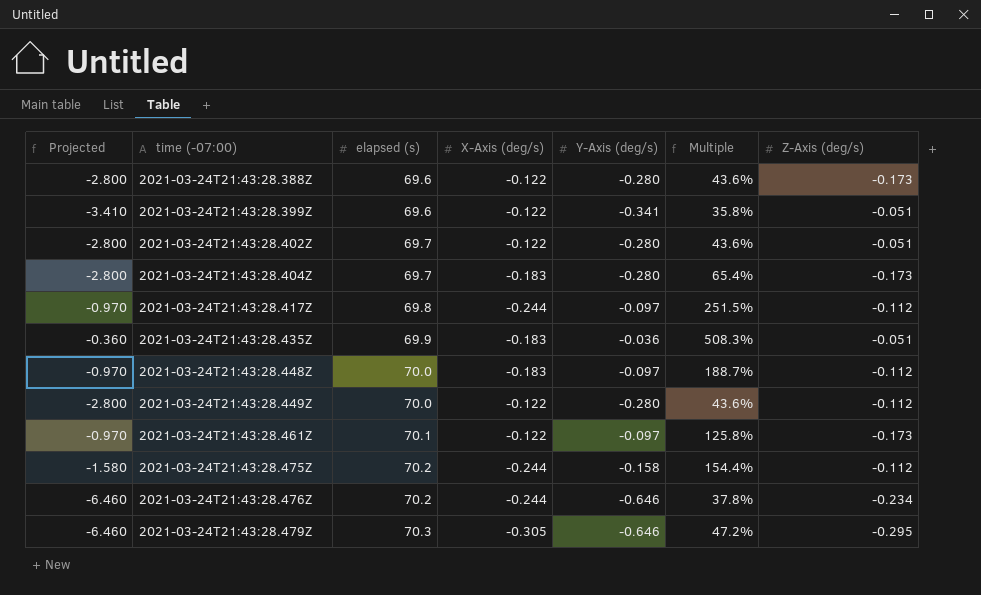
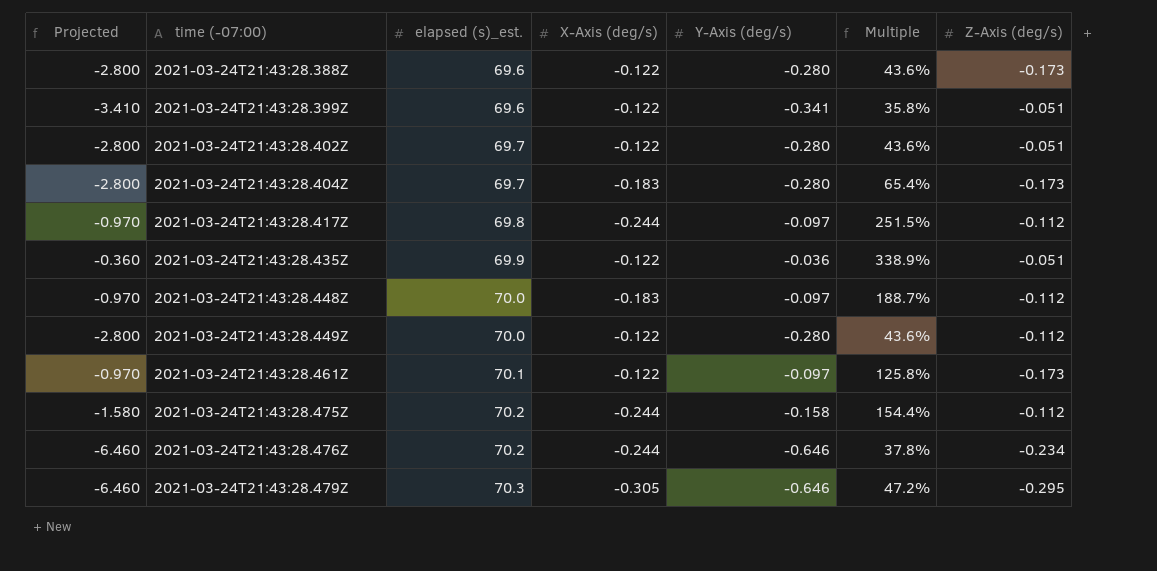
column name: elapsed (s) -> elapsed (s)_est.
2021-03-24T21:43:28.435Z | X-Axis (deg/s): -0.183 -> -0.122
2021-03-24T21:43:28.435Z | Multiple: 508.3% -> 338.9%

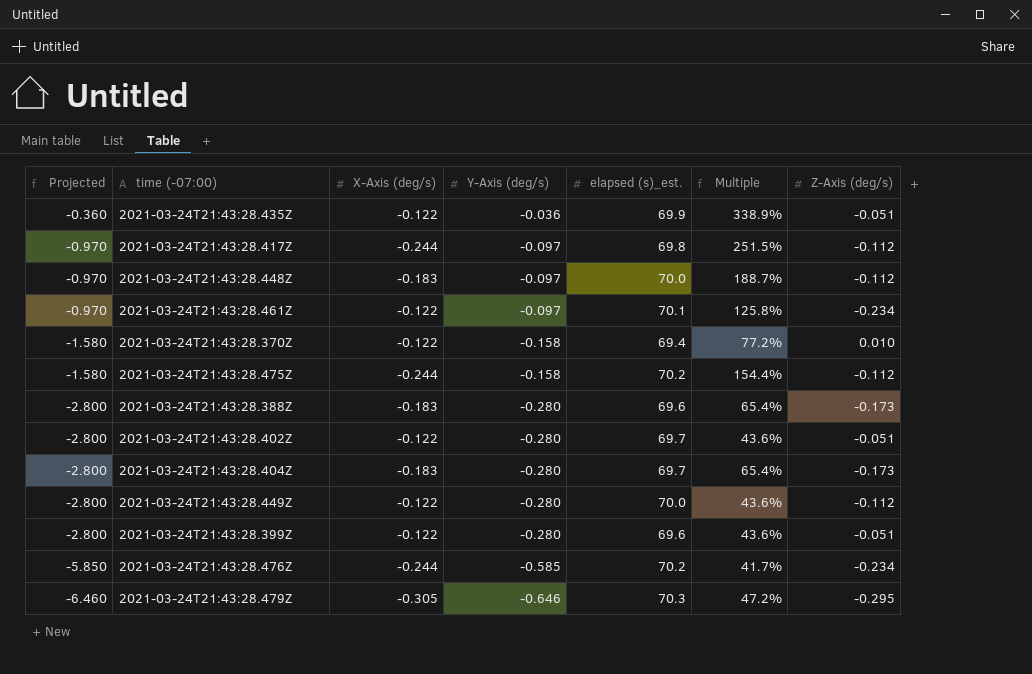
row order: time (-07:00) ascending -> Projected descending
column elapsed (s)_est. | position: 3 -> 5
2021-03-24T21:43:28.461Z | Z-Axis (deg/s): -0.173 -> -0.234
row 2021-03-24T21:43:28.370Z: none -> -1.580 | -0.122 | -0.158 | 69.4 | 77.2% | 0.010
2021-03-24T21:43:28.388Z | X-Axis (deg/s): -0.122 -> -0.183
2021-03-24T21:43:28.388Z | Multiple: 43.6% -> 65.4%
2021-03-24T21:43:28.399Z | Projected: -3.410 -> -2.800
2021-03-24T21:43:28.399Z | Y-Axis (deg/s): -0.341 -> -0.280
2021-03-24T21:43:28.399Z | Multiple: 35.8% -> 43.6%
2021-03-24T21:43:28.476Z | Projected: -6.460 -> -5.850
2021-03-24T21:43:28.476Z | Y-Axis (deg/s): -0.646 -> -0.585
2021-03-24T21:43:28.476Z | Multiple: 37.8% -> 41.7%

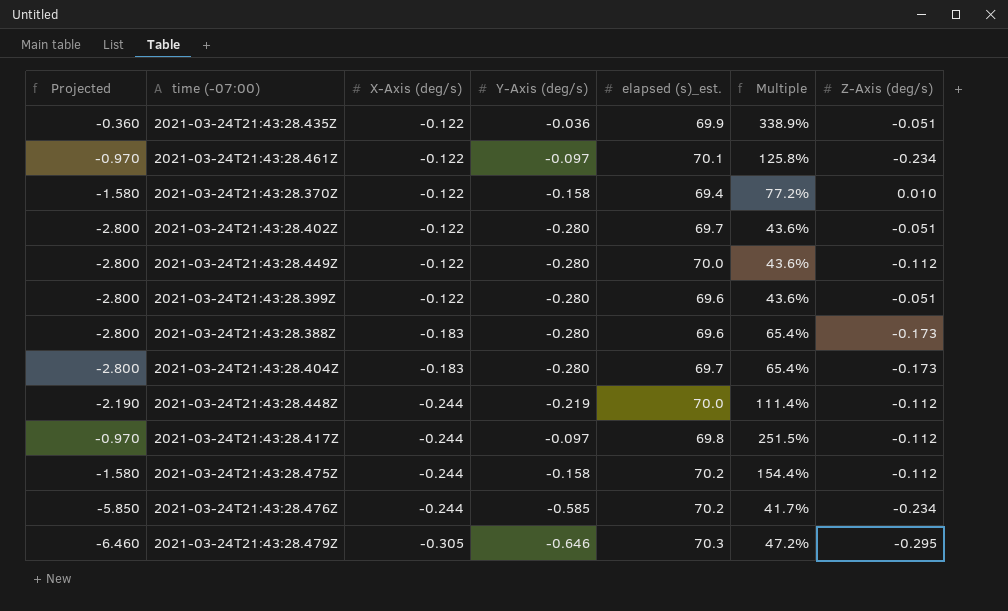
row order: Projected descending -> X-Axis (deg/s) descending
2021-03-24T21:43:28.448Z | Projected: -0.970 -> -2.190
2021-03-24T21:43:28.448Z | X-Axis (deg/s): -0.183 -> -0.244
2021-03-24T21:43:28.448Z | Y-Axis (deg/s): -0.097 -> -0.219
2021-03-24T21:43:28.448Z | Multiple: 188.7% -> 111.4%

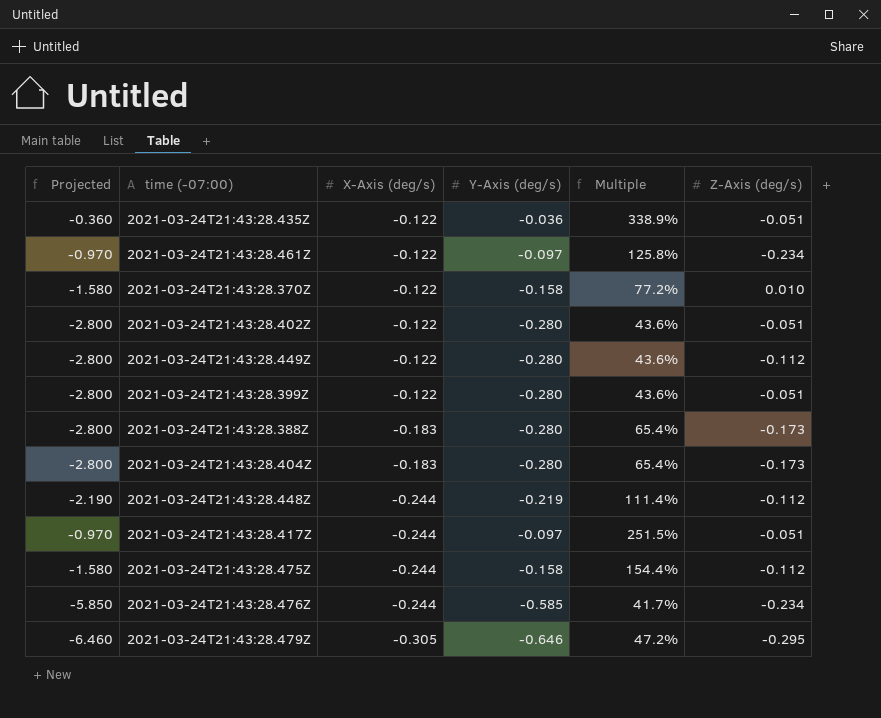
column elapsed (s)_est. | position: 5 -> none
2021-03-24T21:43:28.417Z | Z-Axis (deg/s): -0.112 -> -0.051

